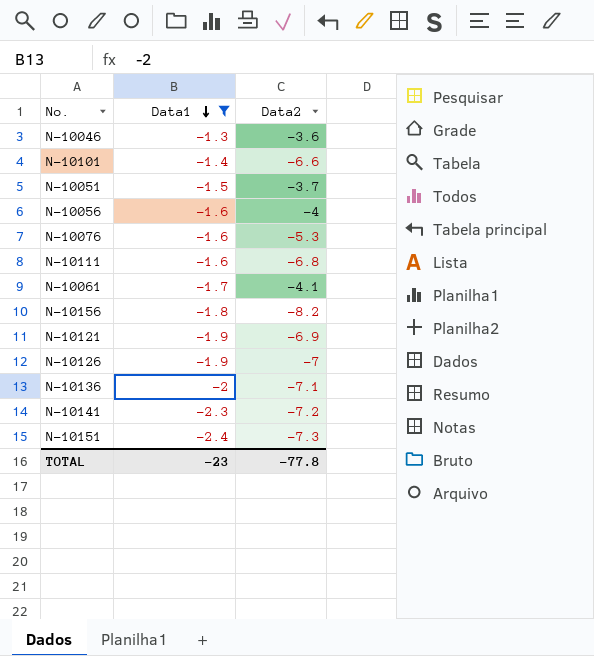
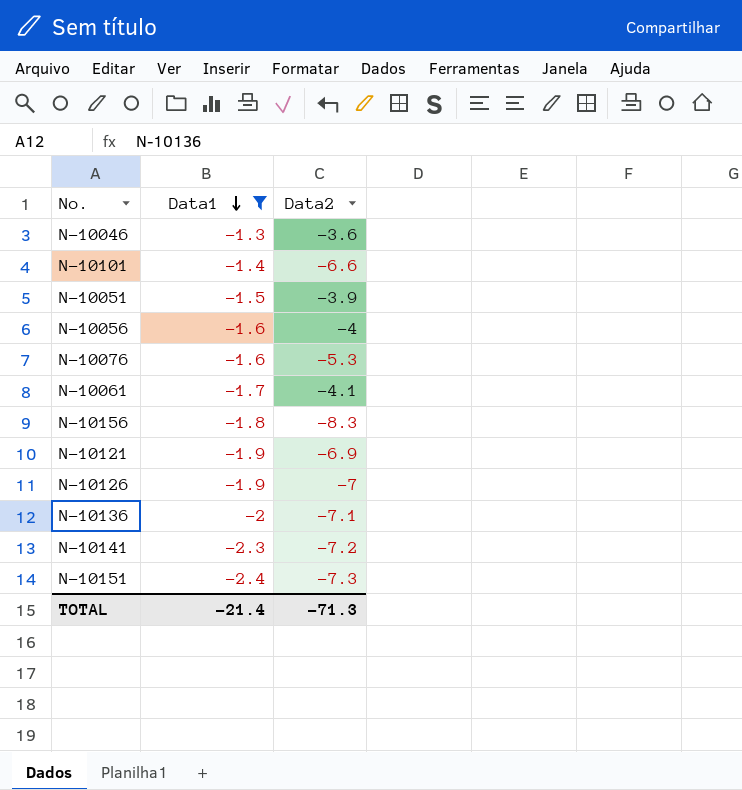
row N-10111: -1.6 | -6.8 -> none
N-10051 | Data2: -3.7 -> -3.9
N-10156 | Data2: -8.2 -> -8.3
TOTAL | Data1: -23 -> -21.4
TOTAL | Data2: -77.8 -> -71.3

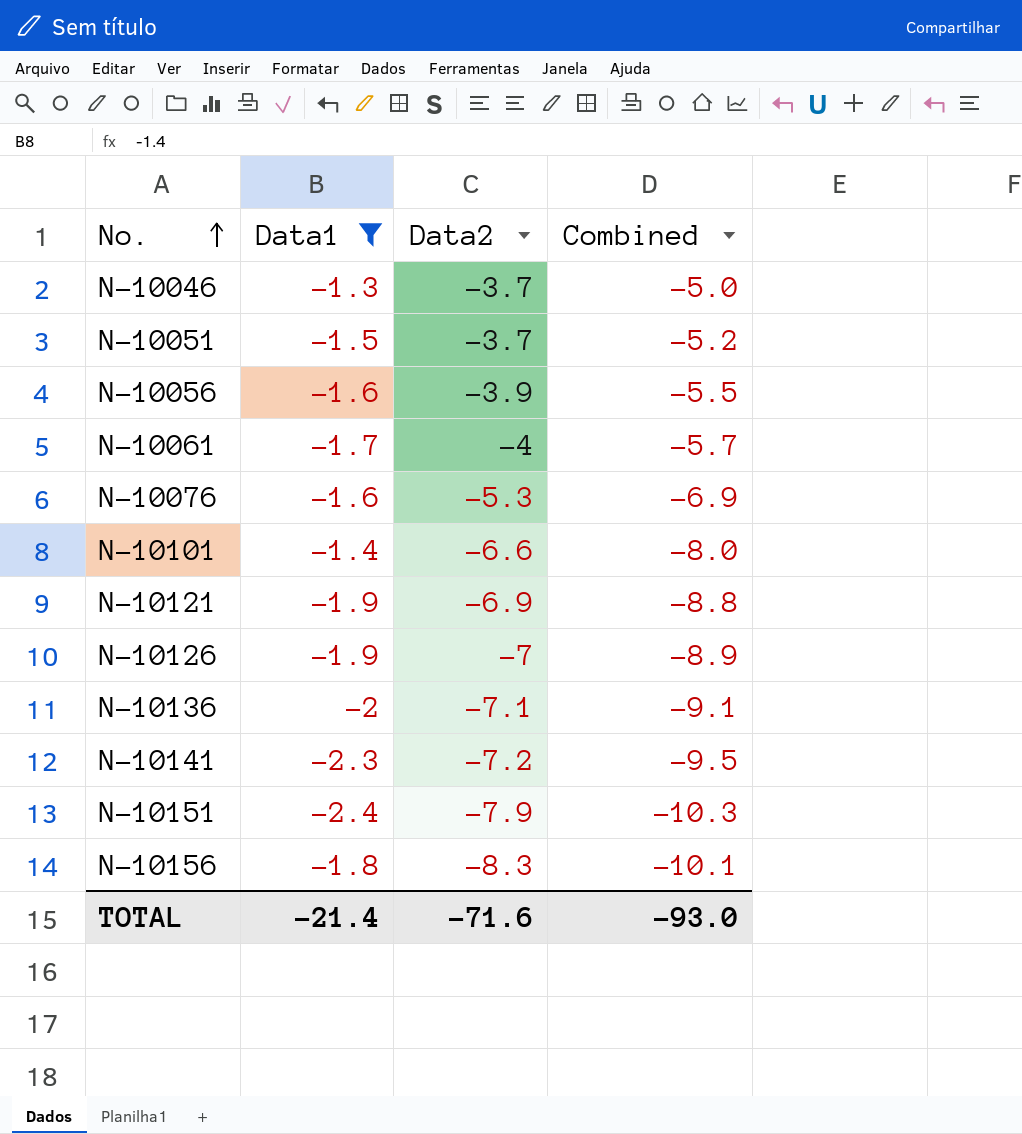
row order: Data1 descending -> No. ascending
column Combined | formula: none -> [Data1] + [Data2]
N-10046 | Data2: -3.6 -> -3.7
N-10051 | Data2: -3.9 -> -3.7
N-10056 | Data2: -4 -> -3.9
N-10061 | Data2: -4.1 -> -4
N-10151 | Data2: -7.3 -> -7.9
TOTAL | Data2: -71.3 -> -71.6

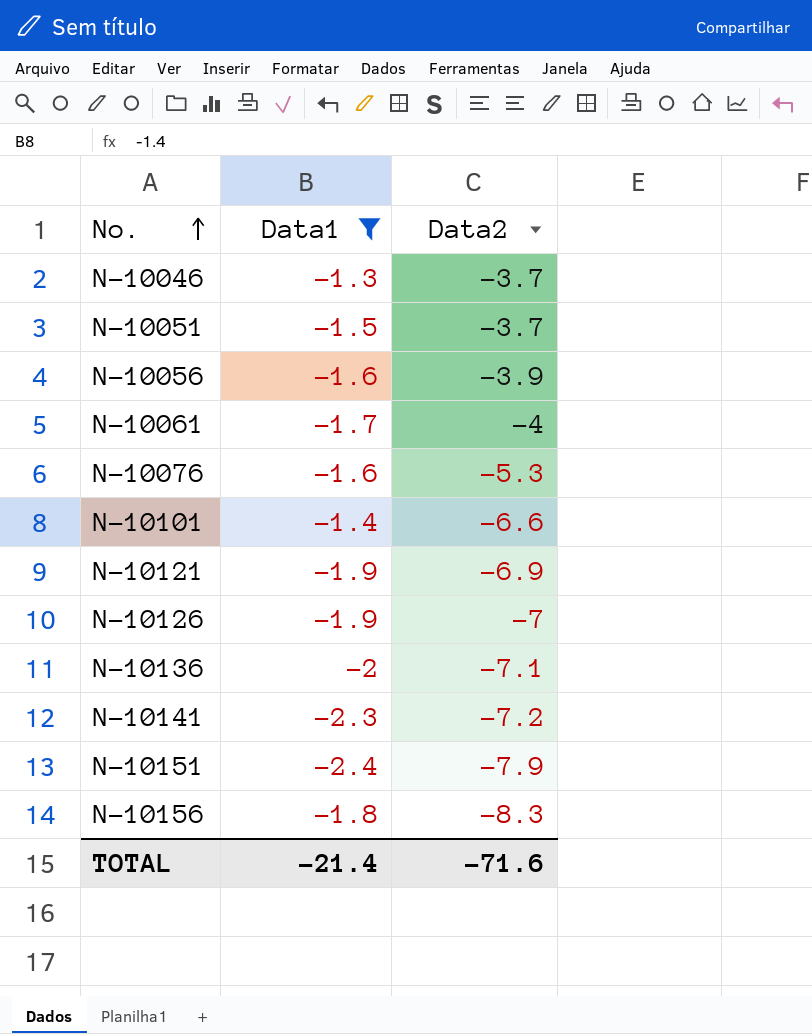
column Combined | formula: [Data1] + [Data2] -> none

